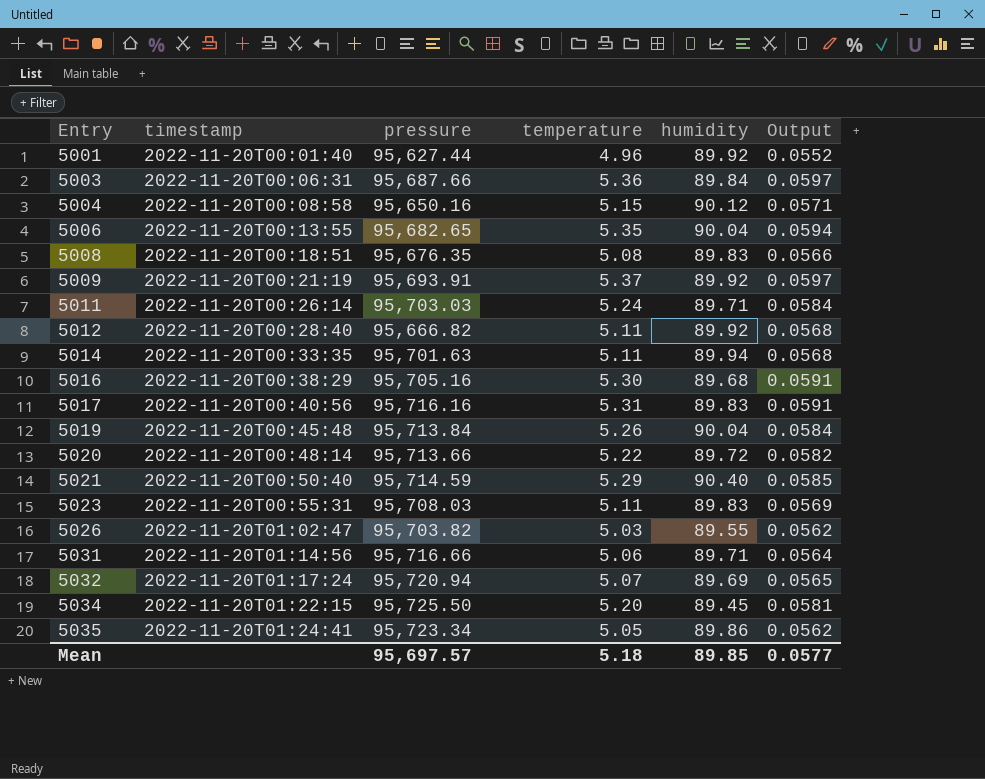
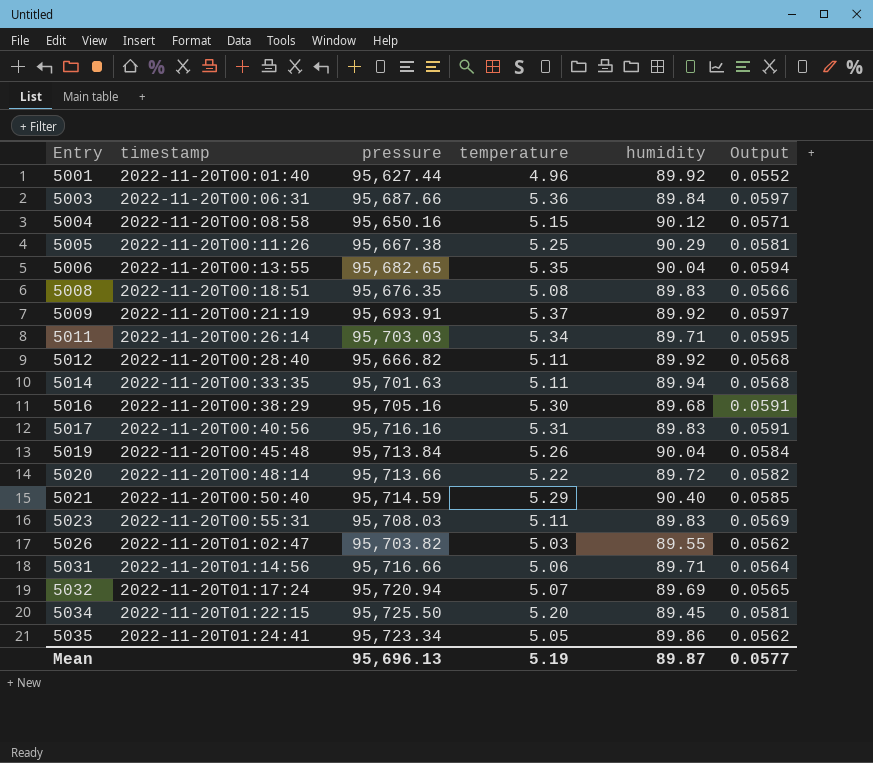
row 5005: none -> 2022-11-20T00:11:26 | 95,667.38 | 5.25 | 90.29 | 0.0581
5011 | temperature: 5.24 -> 5.34
5011 | Output: 0.0584 -> 0.0595
Mean | pressure: 95,697.57 -> 95,696.13
Mean | temperature: 5.18 -> 5.19
Mean | humidity: 89.85 -> 89.87

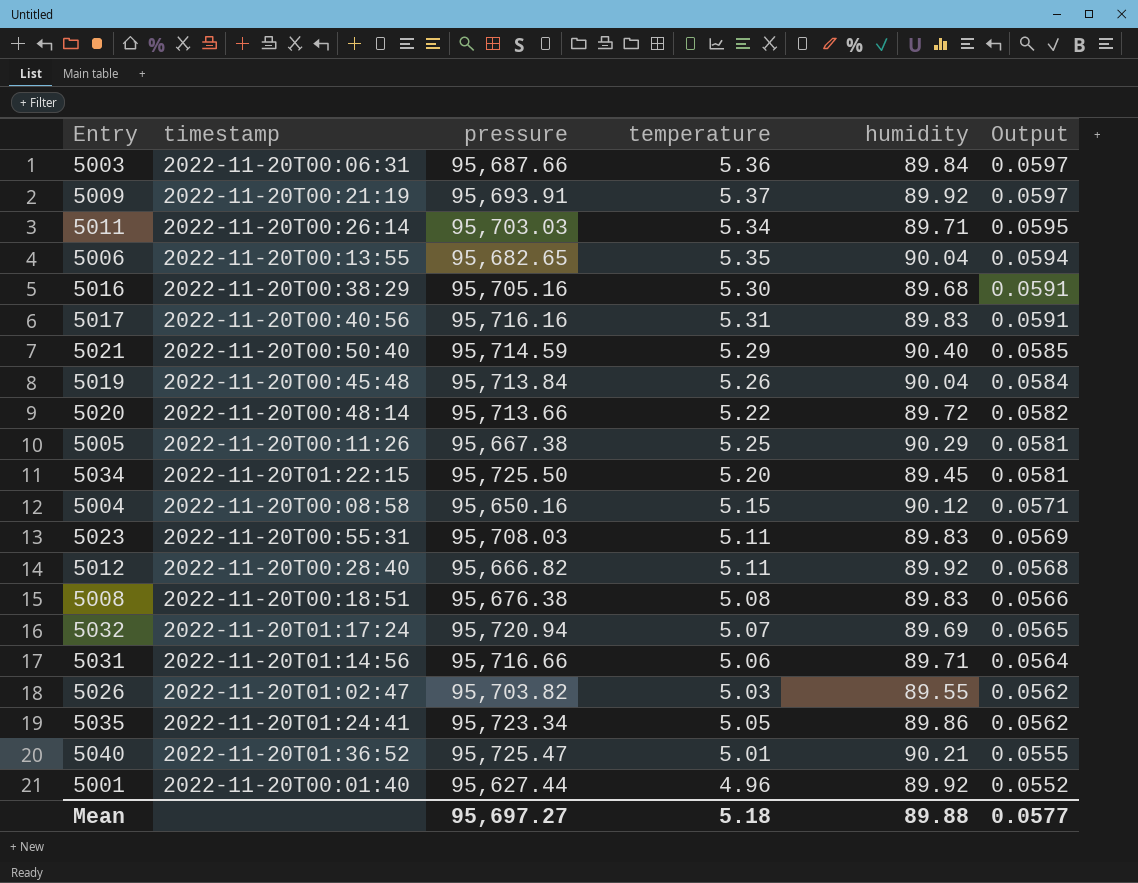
row order: Entry ascending -> Output descending
row 5014: 2022-11-20T00:33:35 | 95,701.63 | 5.11 | 89.94 | 0.0568 -> none
5008 | pressure: 95,676.35 -> 95,676.38
row 5040: none -> 2022-11-20T01:36:52 | 95,725.47 | 5.01 | 90.21 | 0.0555
Mean | pressure: 95,696.13 -> 95,697.27
Mean | temperature: 5.19 -> 5.18
Mean | humidity: 89.87 -> 89.88

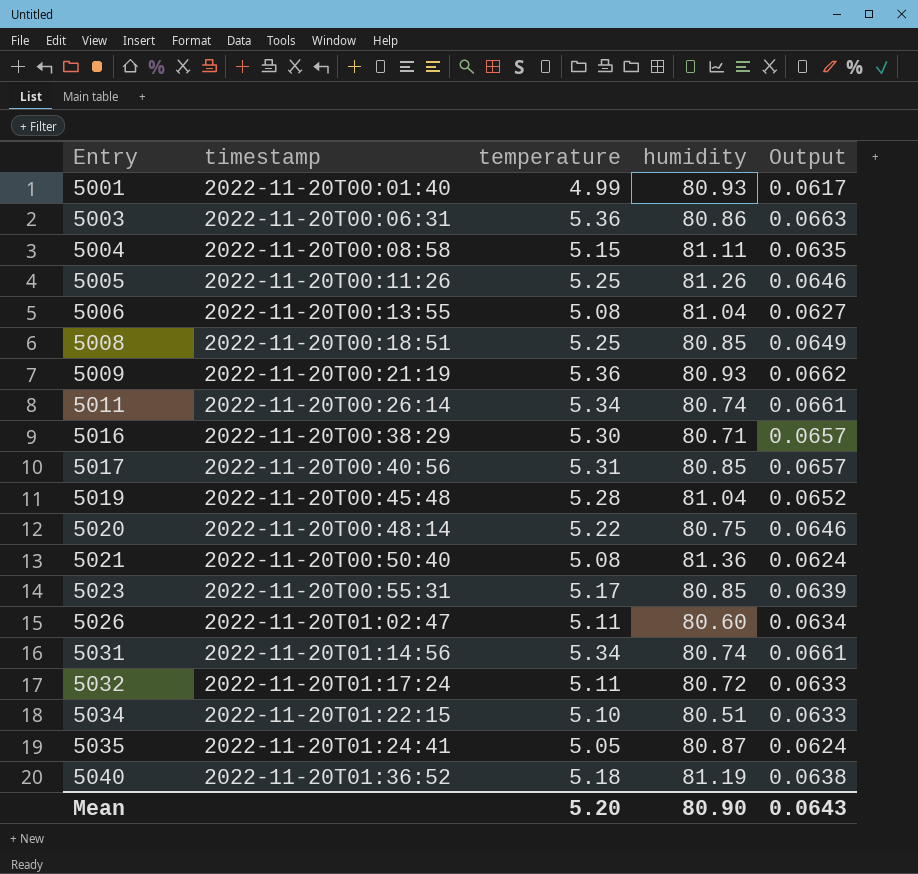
row order: Output descending -> Entry ascending
column pressure | position: 3 -> none
row 5012: 2022-11-20T00:28:40 | 95,666.82 | 5.11 | 89.92 | 0.0568 -> none
5001 | temperature: 4.96 -> 4.99
5001 | humidity: 89.92 -> 80.93
5001 | Output: 0.0552 -> 0.0617
5003 | humidity: 89.84 -> 80.86
5003 | Output: 0.0597 -> 0.0663
5004 | humidity: 90.12 -> 81.11
5004 | Output: 0.0571 -> 0.0635
5005 | humidity: 90.29 -> 81.26
5005 | Output: 0.0581 -> 0.0646
5006 | temperature: 5.35 -> 5.08
5006 | humidity: 90.04 -> 81.04
5006 | Output: 0.0594 -> 0.0627
5008 | temperature: 5.08 -> 5.25
5008 | humidity: 89.83 -> 80.85
5008 | Output: 0.0566 -> 0.0649
5009 | temperature: 5.37 -> 5.36
5009 | humidity: 89.92 -> 80.93
5009 | Output: 0.0597 -> 0.0662
5011 | humidity: 89.71 -> 80.74
5011 | Output: 0.0595 -> 0.0661
5016 | humidity: 89.68 -> 80.71
5016 | Output: 0.0591 -> 0.0657
5017 | humidity: 89.83 -> 80.85
5017 | Output: 0.0591 -> 0.0657
5019 | temperature: 5.26 -> 5.28
5019 | humidity: 90.04 -> 81.04
5019 | Output: 0.0584 -> 0.0652
5020 | humidity: 89.72 -> 80.75
5020 | Output: 0.0582 -> 0.0646
5021 | temperature: 5.29 -> 5.08
5021 | humidity: 90.40 -> 81.36
5021 | Output: 0.0585 -> 0.0624
5023 | temperature: 5.11 -> 5.17
5023 | humidity: 89.83 -> 80.85
5023 | Output: 0.0569 -> 0.0639
5026 | temperature: 5.03 -> 5.11
5026 | humidity: 89.55 -> 80.60
5026 | Output: 0.0562 -> 0.0634
5031 | temperature: 5.06 -> 5.34
5031 | humidity: 89.71 -> 80.74
5031 | Output: 0.0564 -> 0.0661
5032 | temperature: 5.07 -> 5.11
5032 | humidity: 89.69 -> 80.72
5032 | Output: 0.0565 -> 0.0633
5034 | temperature: 5.20 -> 5.10
5034 | humidity: 89.45 -> 80.51
5034 | Output: 0.0581 -> 0.0633
5035 | humidity: 89.86 -> 80.87
5035 | Output: 0.0562 -> 0.0624
5040 | temperature: 5.01 -> 5.18
5040 | humidity: 90.21 -> 81.19
5040 | Output: 0.0555 -> 0.0638
Mean | temperature: 5.18 -> 5.20
Mean | humidity: 89.88 -> 80.90
Mean | Output: 0.0577 -> 0.0643

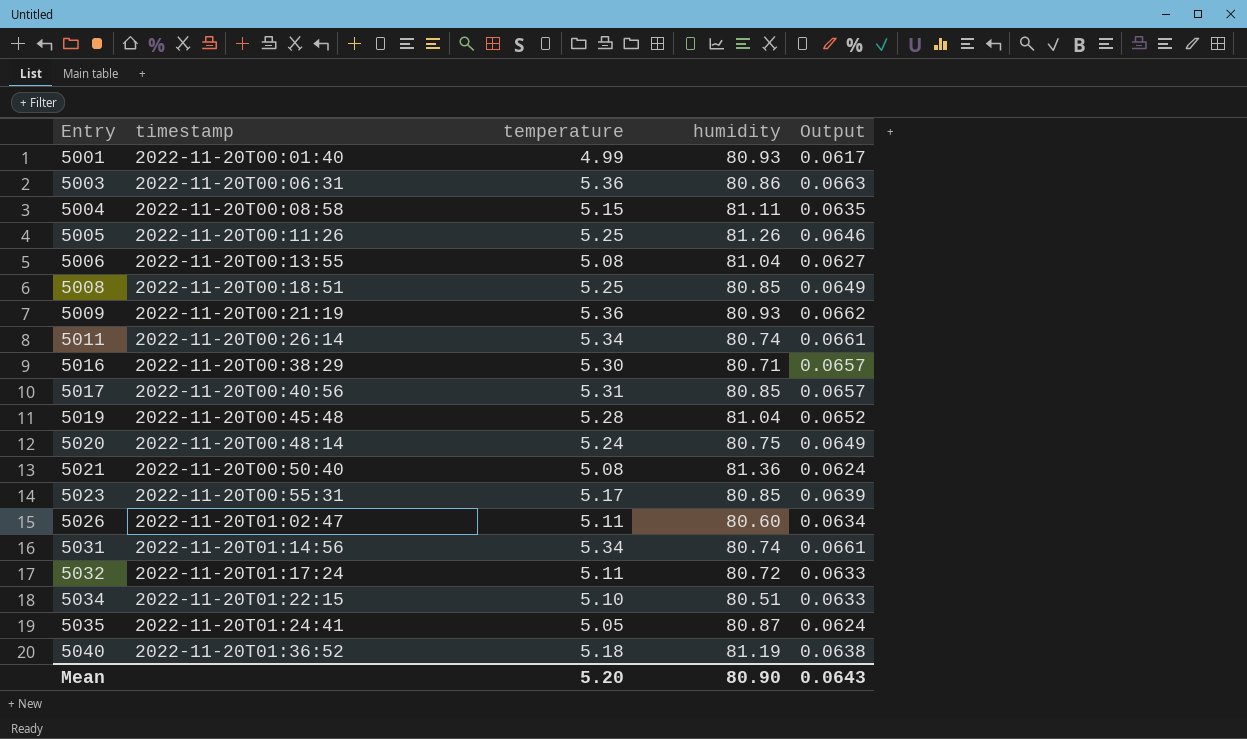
5020 | temperature: 5.22 -> 5.24
5020 | Output: 0.0646 -> 0.0649

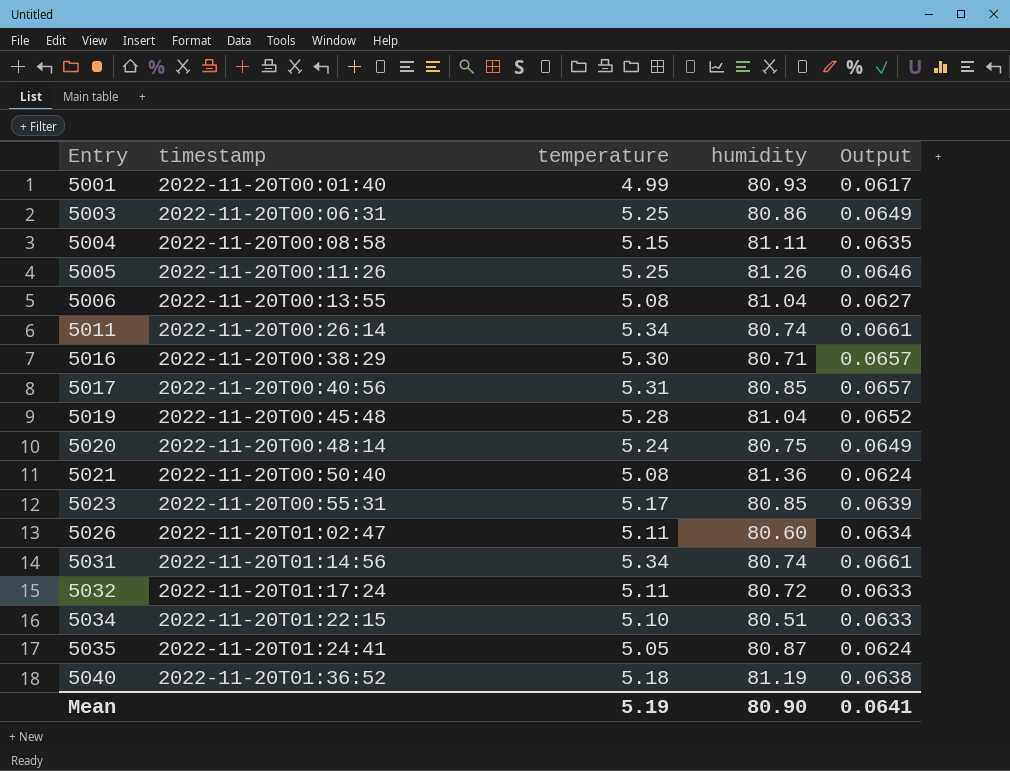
row 5008: 2022-11-20T00:18:51 | 5.25 | 80.85 | 0.0649 -> none
row 5009: 2022-11-20T00:21:19 | 5.36 | 80.93 | 0.0662 -> none
5003 | temperature: 5.36 -> 5.25
5003 | Output: 0.0663 -> 0.0649
Mean | temperature: 5.20 -> 5.19
Mean | Output: 0.0643 -> 0.0641

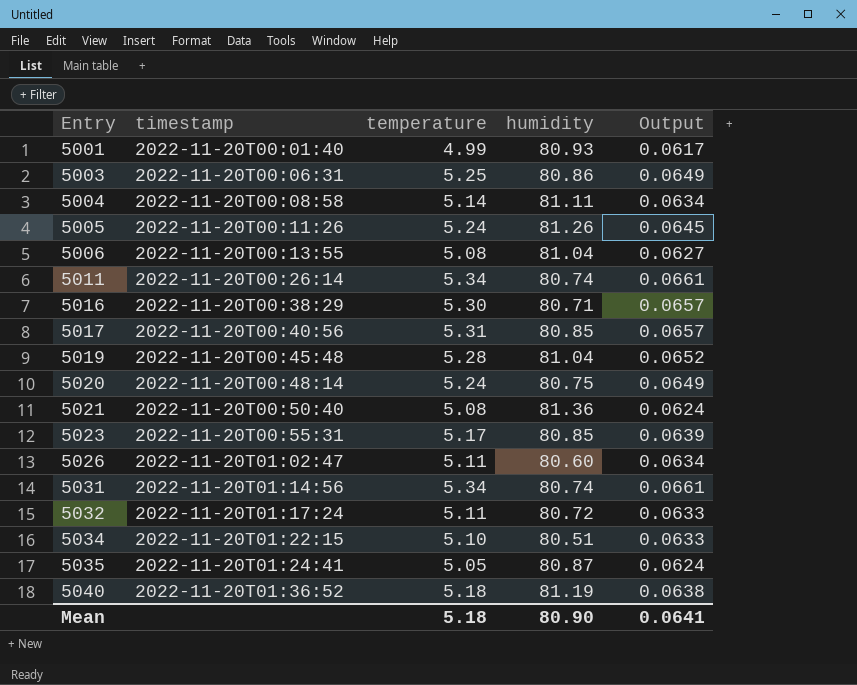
5004 | temperature: 5.15 -> 5.14
5004 | Output: 0.0635 -> 0.0634
5005 | temperature: 5.25 -> 5.24
5005 | Output: 0.0646 -> 0.0645
Mean | temperature: 5.19 -> 5.18

